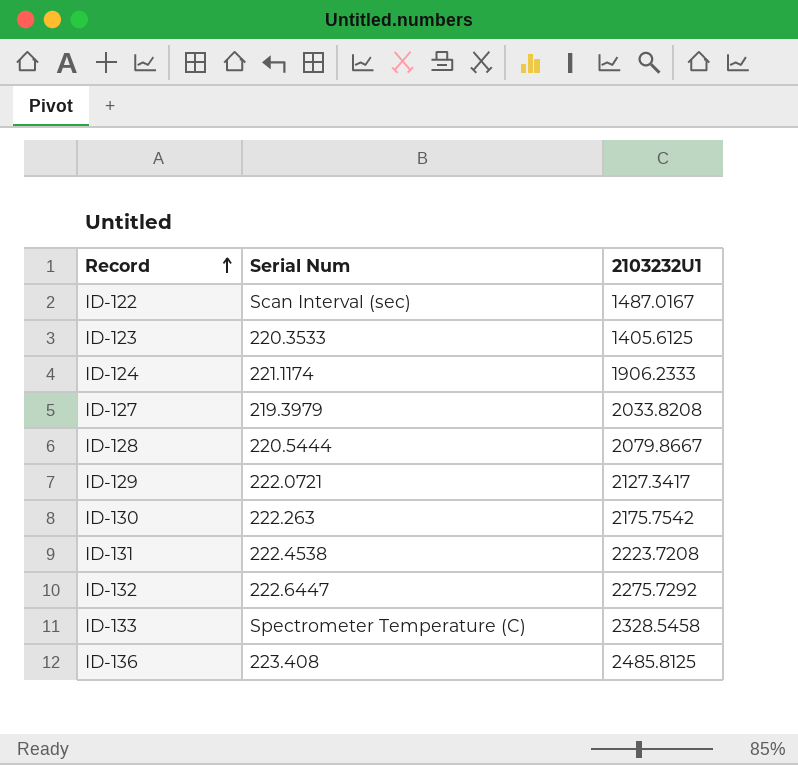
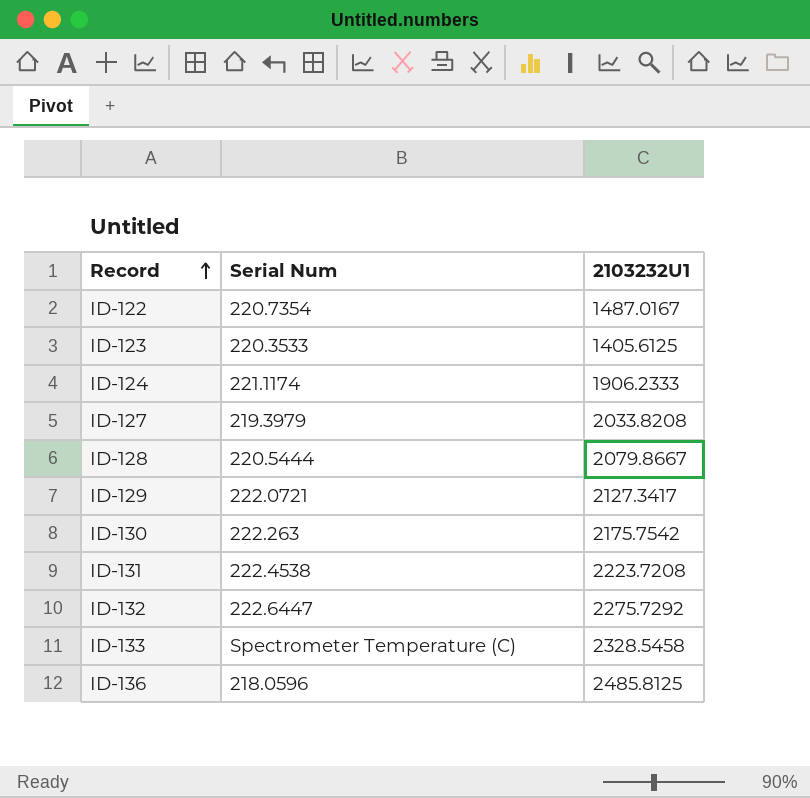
ID-122 | Serial Num: Scan Interval (sec) -> 220.7354
ID-136 | Serial Num: 223.408 -> 218.0596

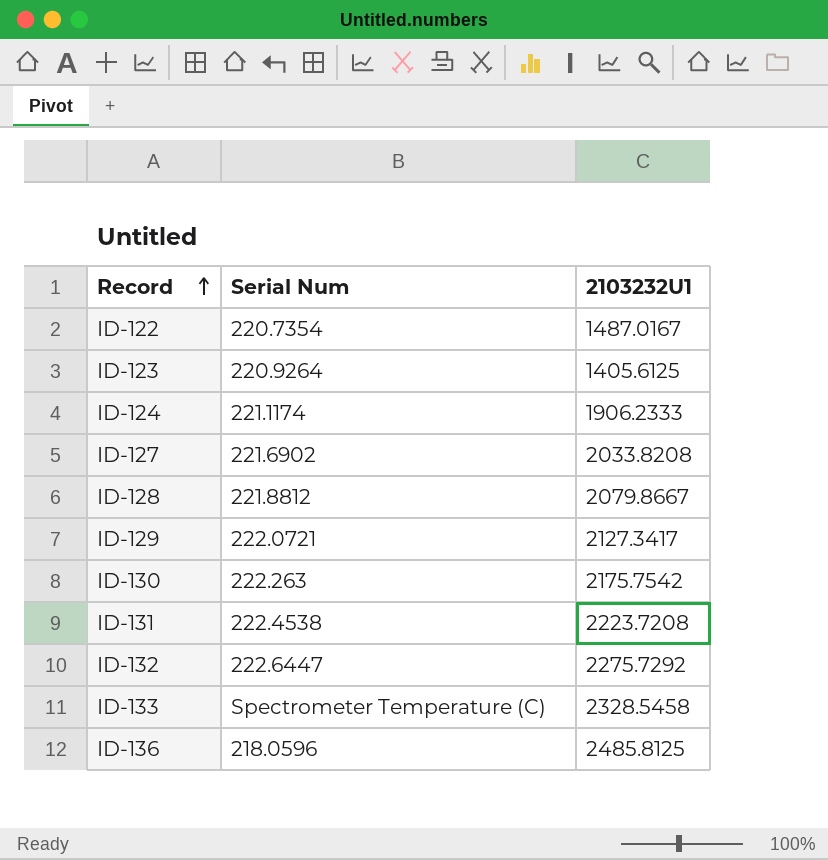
ID-123 | Serial Num: 220.3533 -> 220.9264
ID-127 | Serial Num: 219.3979 -> 221.6902
ID-128 | Serial Num: 220.5444 -> 221.8812

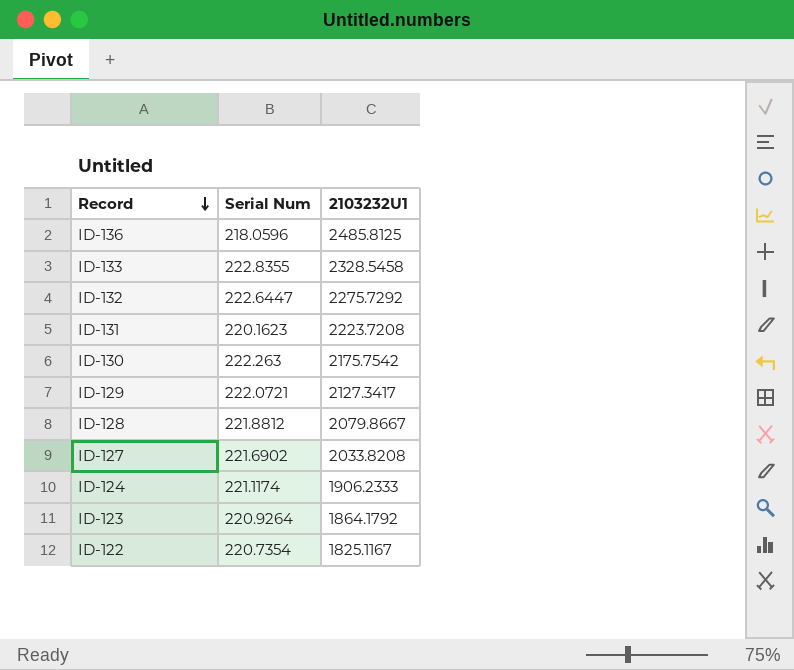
row order: Record ascending -> Record descending
ID-133 | Serial Num: Spectrometer Temperature (C) -> 222.8355
ID-131 | Serial Num: 222.4538 -> 220.1623
ID-123 | 2103232U1: 1405.6125 -> 1864.1792
ID-122 | 2103232U1: 1487.0167 -> 1825.1167

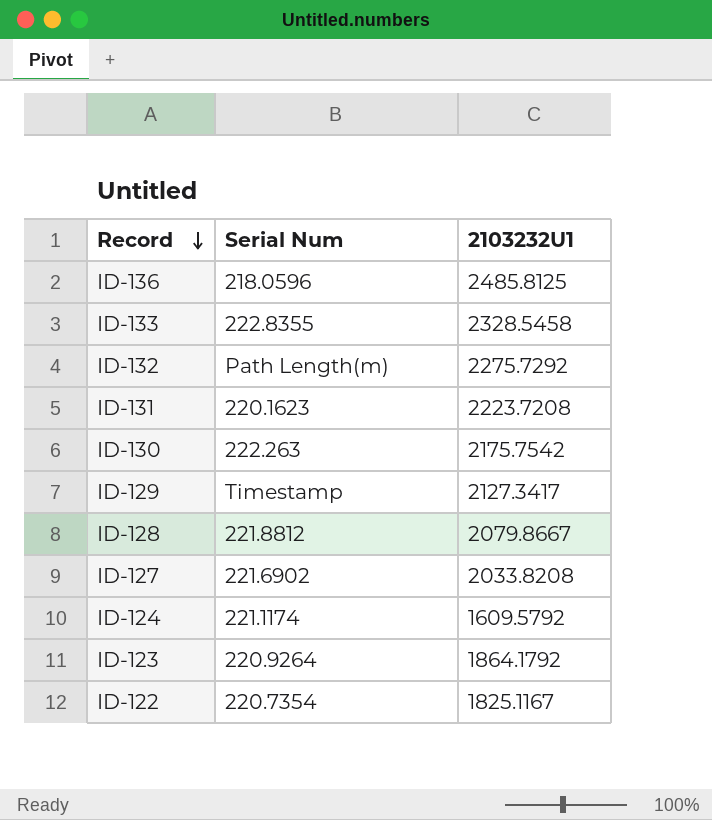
ID-132 | Serial Num: 222.6447 -> Path Length(m)
ID-129 | Serial Num: 222.0721 -> Timestamp
ID-124 | 2103232U1: 1906.2333 -> 1609.5792

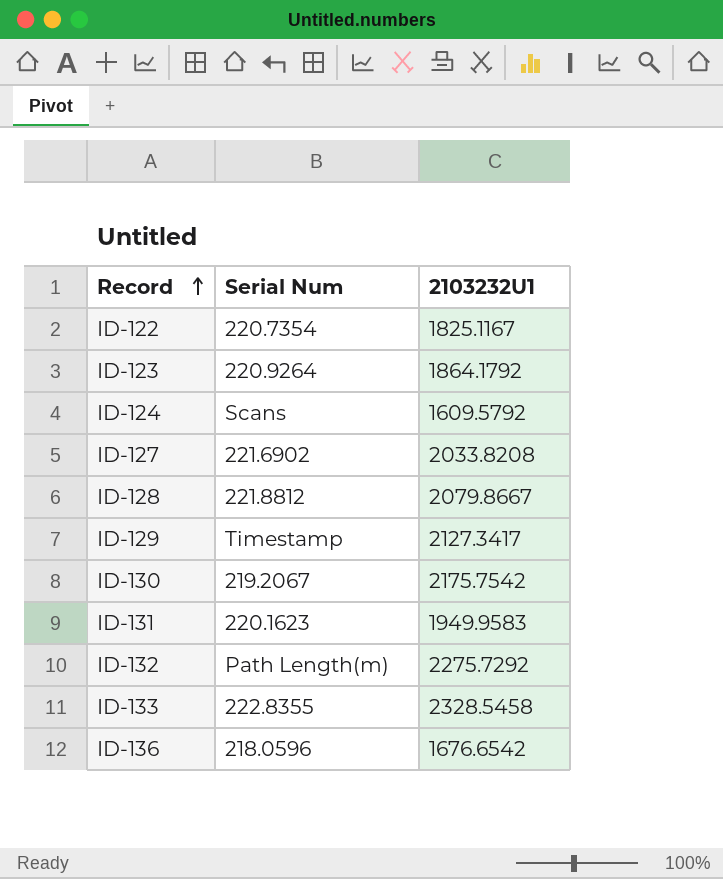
row order: Record descending -> Record ascending
ID-124 | Serial Num: 221.1174 -> Scans
ID-130 | Serial Num: 222.263 -> 219.2067
ID-131 | 2103232U1: 2223.7208 -> 1949.9583
ID-136 | 2103232U1: 2485.8125 -> 1676.6542

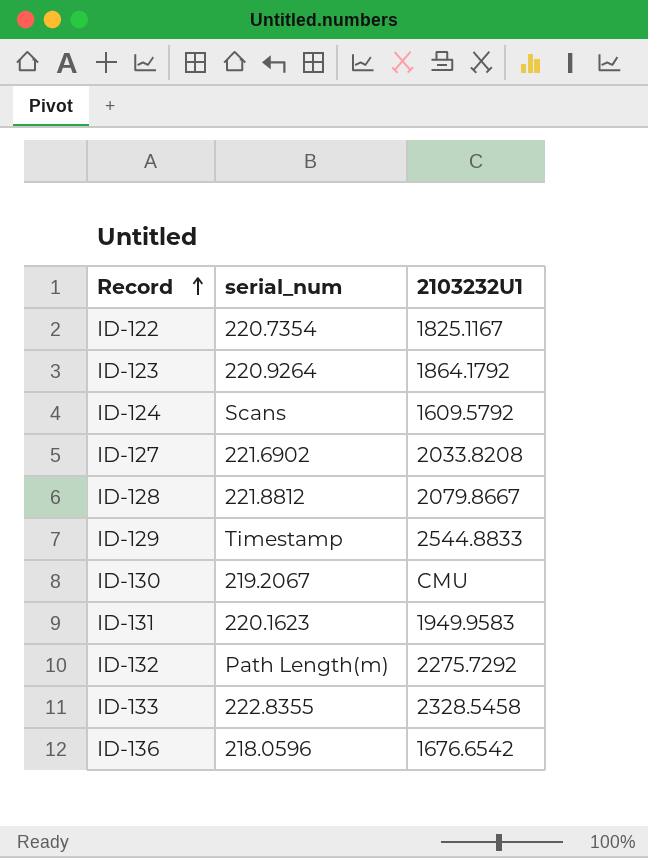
column name: Serial Num -> serial_num
ID-129 | 2103232U1: 2127.3417 -> 2544.8833
ID-130 | 2103232U1: 2175.7542 -> CMU

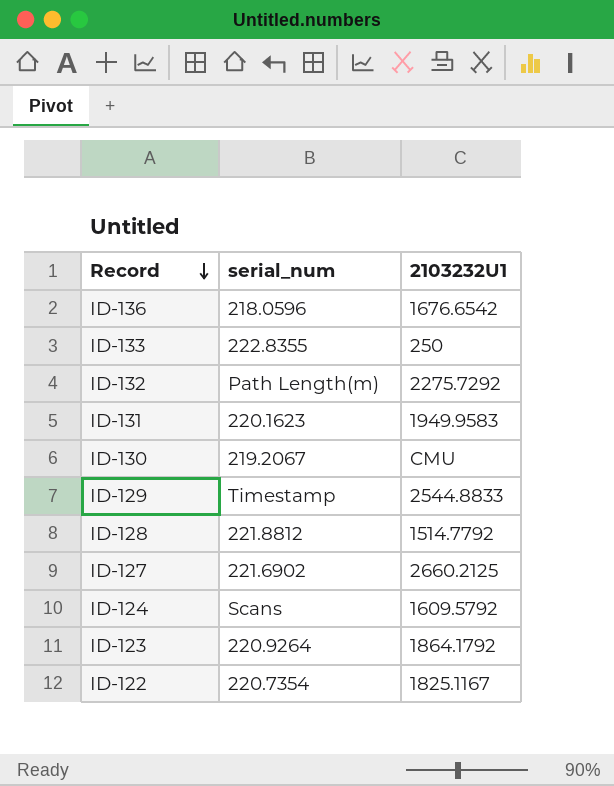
row order: Record ascending -> Record descending
ID-133 | 2103232U1: 2328.5458 -> 250
ID-128 | 2103232U1: 2079.8667 -> 1514.7792
ID-127 | 2103232U1: 2033.8208 -> 2660.2125

